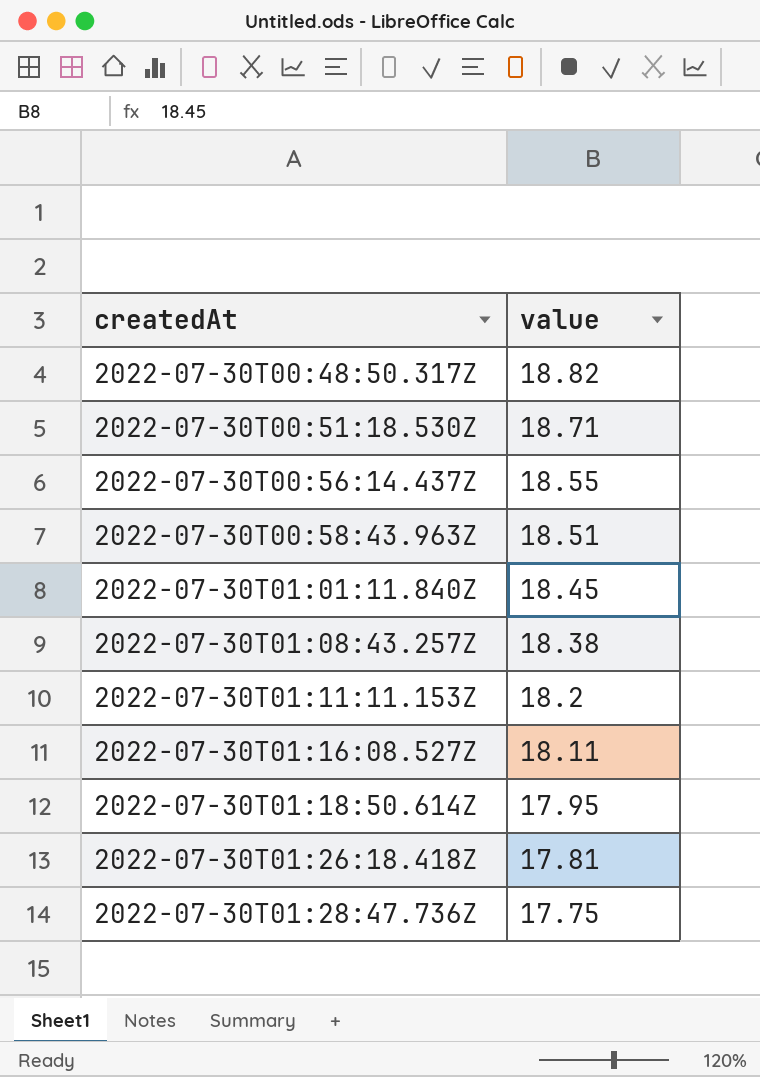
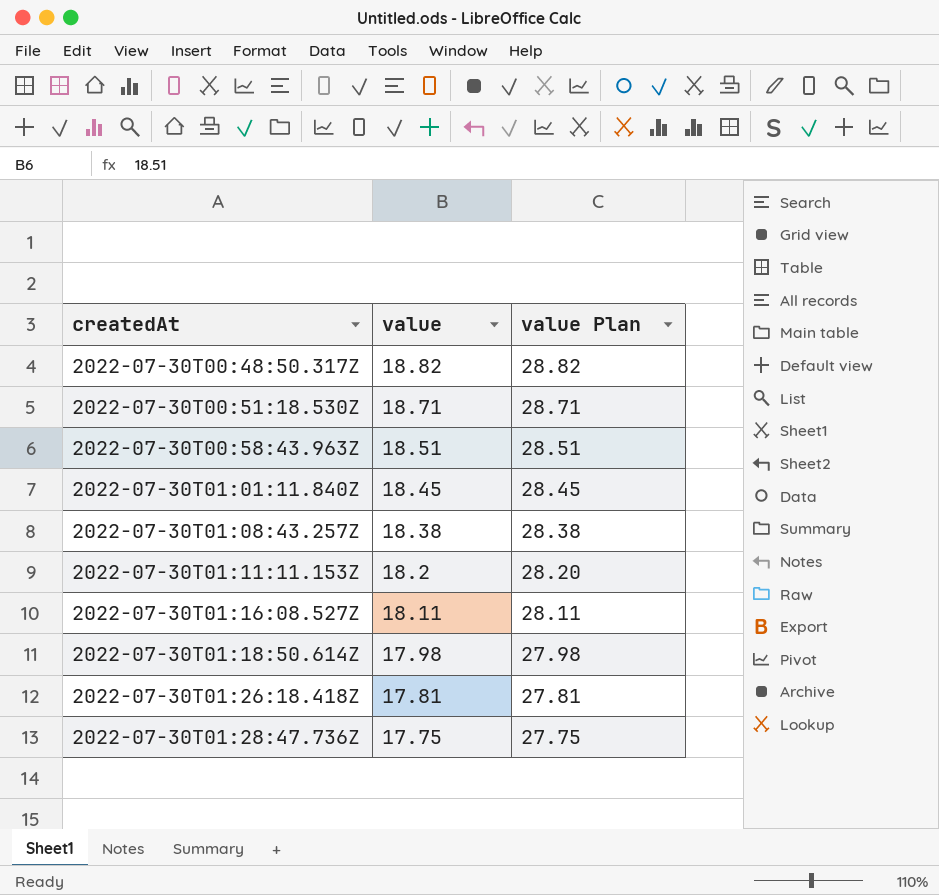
column value Plan | formula: none -> [value] + 10
row 2022-07-30T00:56:14.437Z: 18.55 -> none
2022-07-30T01:18:50.614Z | value: 17.95 -> 17.98

